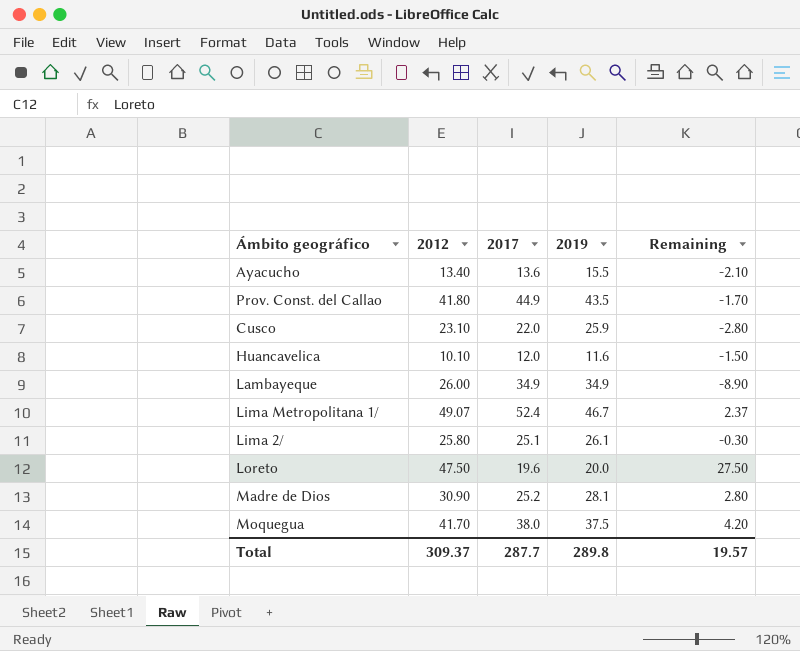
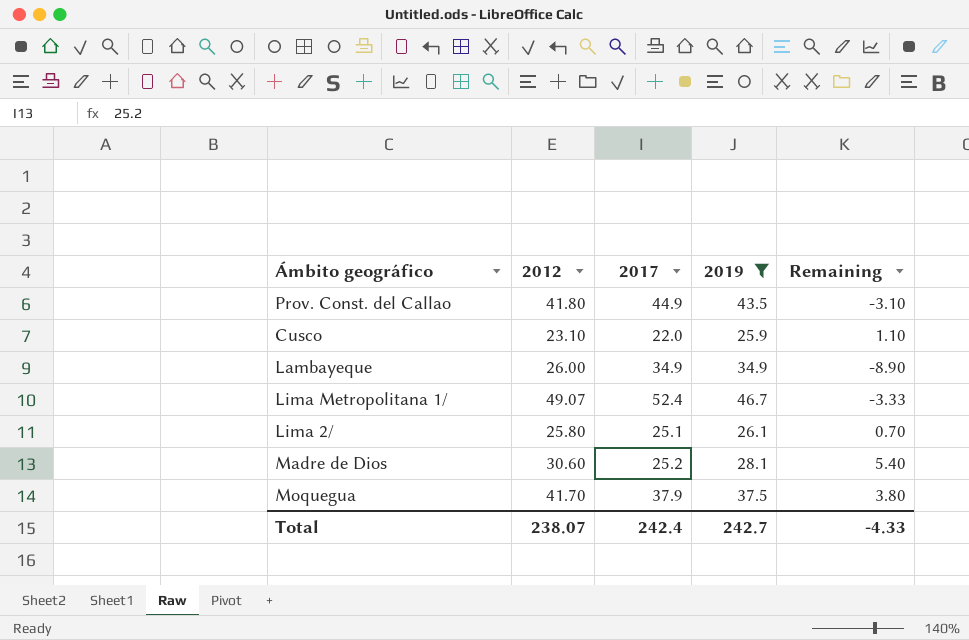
filter: none -> 2019 >= 25.9
column Remaining | formula: [2012] - [2019] -> [2012] - [2017]
Madre de Dios | 2012: 30.90 -> 30.60
Moquegua | 2017: 38.0 -> 37.9
Total | 2012: 309.37 -> 238.07
Total | 2017: 287.7 -> 242.4
Total | 2019: 289.8 -> 242.7
Total | Remaining: 19.57 -> -4.33

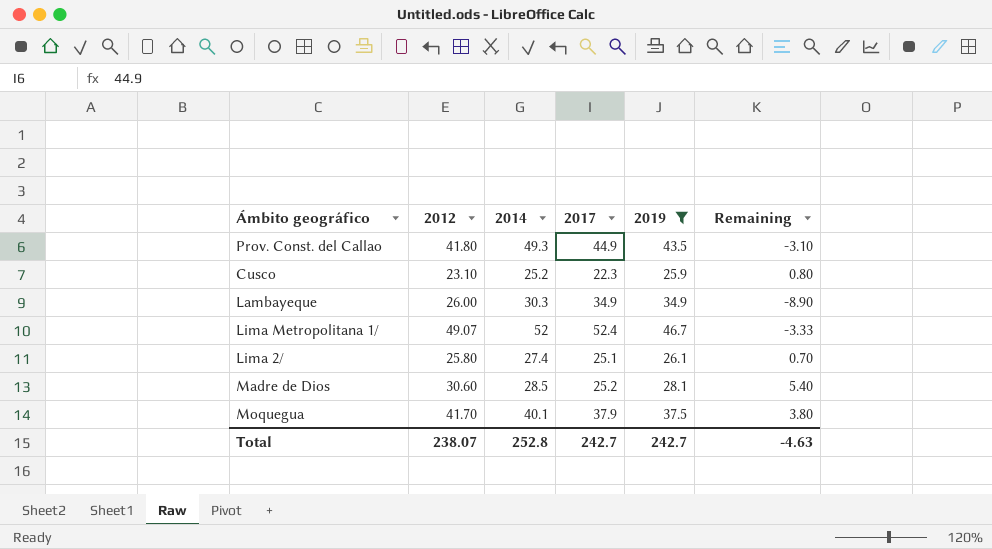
column 2014 | position: none -> 3
Cusco | 2017: 22.0 -> 22.3
Cusco | Remaining: 1.10 -> 0.80
Total | 2017: 242.4 -> 242.7
Total | Remaining: -4.33 -> -4.63

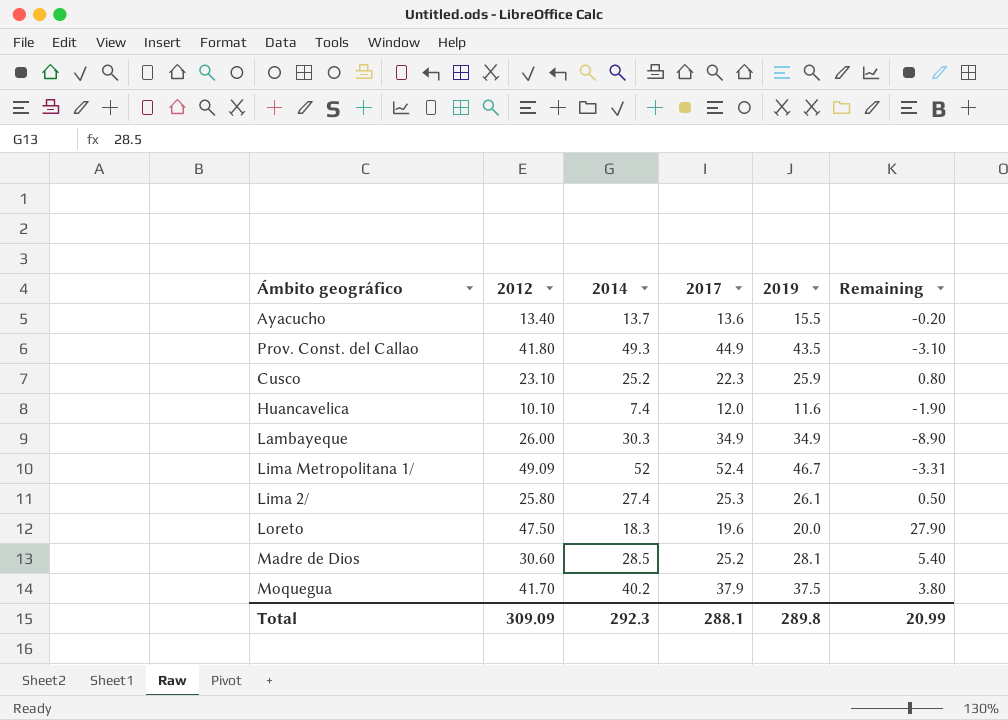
filter: 2019 >= 25.9 -> none
Lima Metropolitana 1/ | 2012: 49.07 -> 49.09
Lima Metropolitana 1/ | Remaining: -3.33 -> -3.31
Lima 2/ | 2017: 25.1 -> 25.3
Lima 2/ | Remaining: 0.70 -> 0.50
Moquegua | 2014: 40.1 -> 40.2
Total | 2012: 238.07 -> 309.09
Total | 2014: 252.8 -> 292.3
Total | 2017: 242.7 -> 288.1
Total | 2019: 242.7 -> 289.8
Total | Remaining: -4.63 -> 20.99

